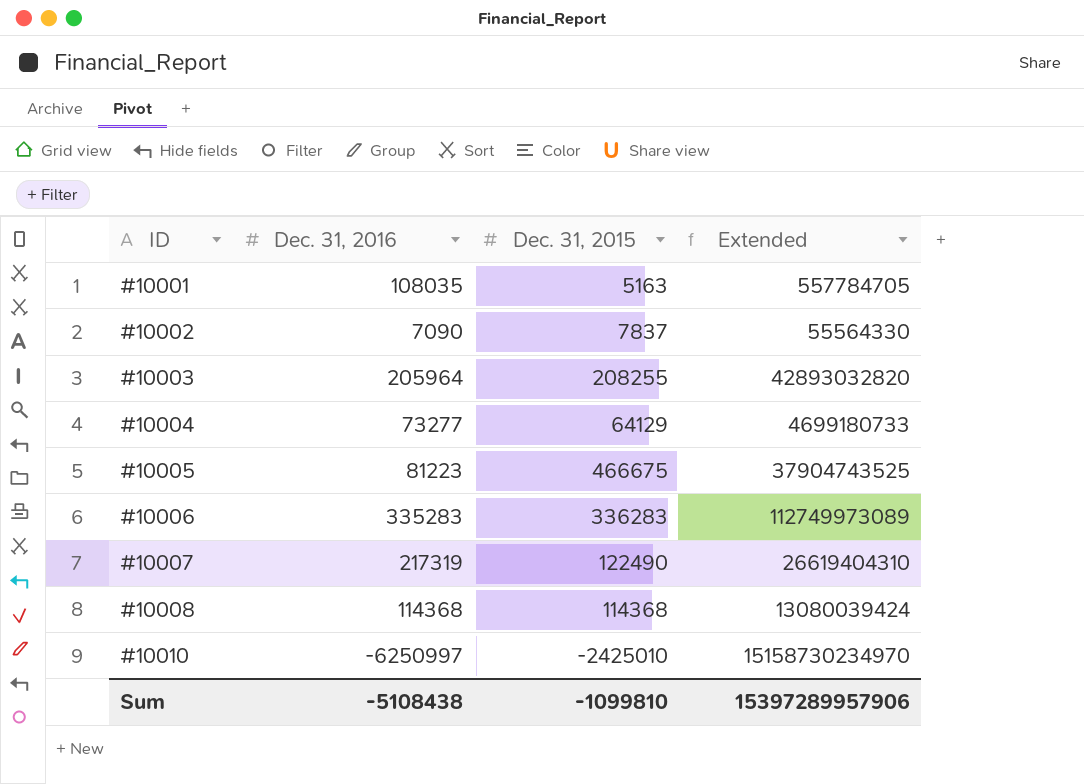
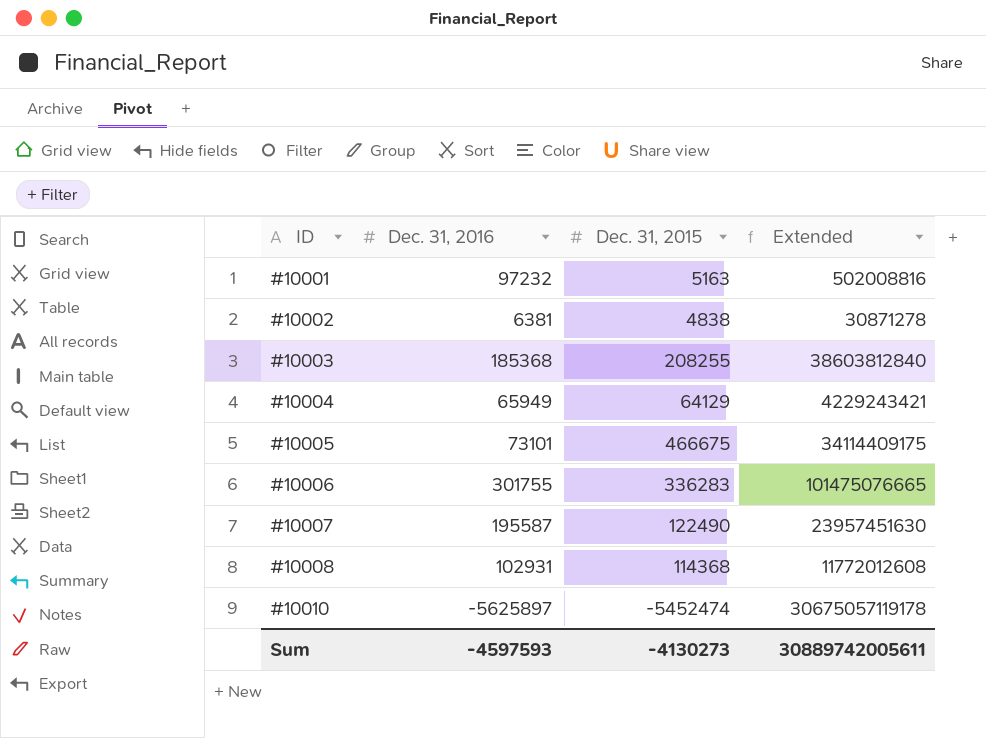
#10001 | Dec. 31, 2016: 108035 -> 97232
#10001 | Extended: 557784705 -> 502008816
#10002 | Dec. 31, 2016: 7090 -> 6381
#10002 | Dec. 31, 2015: 7837 -> 4838
#10002 | Extended: 55564330 -> 30871278
#10003 | Dec. 31, 2016: 205964 -> 185368
#10003 | Extended: 42893032820 -> 38603812840
#10004 | Dec. 31, 2016: 73277 -> 65949
#10004 | Extended: 4699180733 -> 4229243421
#10005 | Dec. 31, 2016: 81223 -> 73101
#10005 | Extended: 37904743525 -> 34114409175
#10006 | Dec. 31, 2016: 335283 -> 301755
#10006 | Extended: 112749973089 -> 101475076665
#10007 | Dec. 31, 2016: 217319 -> 195587
#10007 | Extended: 26619404310 -> 23957451630
#10008 | Dec. 31, 2016: 114368 -> 102931
#10008 | Extended: 13080039424 -> 11772012608
#10010 | Dec. 31, 2016: -6250997 -> -5625897
#10010 | Dec. 31, 2015: -2425010 -> -5452474
#10010 | Extended: 15158730234970 -> 30675057119178
Sum | Dec. 31, 2016: -5108438 -> -4597593
Sum | Dec. 31, 2015: -1099810 -> -4130273
Sum | Extended: 15397289957906 -> 30889742005611

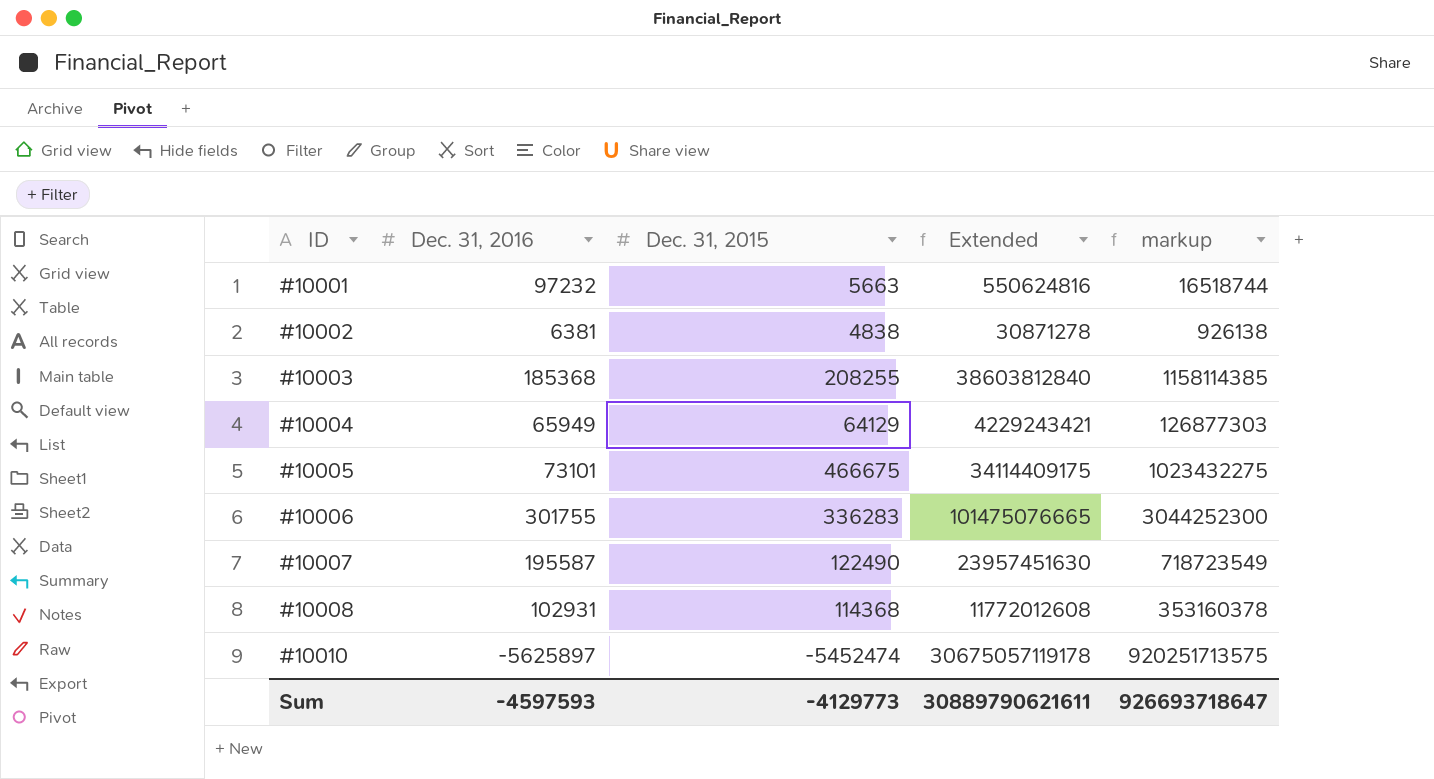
column markup | formula: none -> [Extended] * 0.03
#10001 | Dec. 31, 2015: 5163 -> 5663
#10001 | Extended: 502008816 -> 550624816
Sum | Dec. 31, 2015: -4130273 -> -4129773
Sum | Extended: 30889742005611 -> 30889790621611

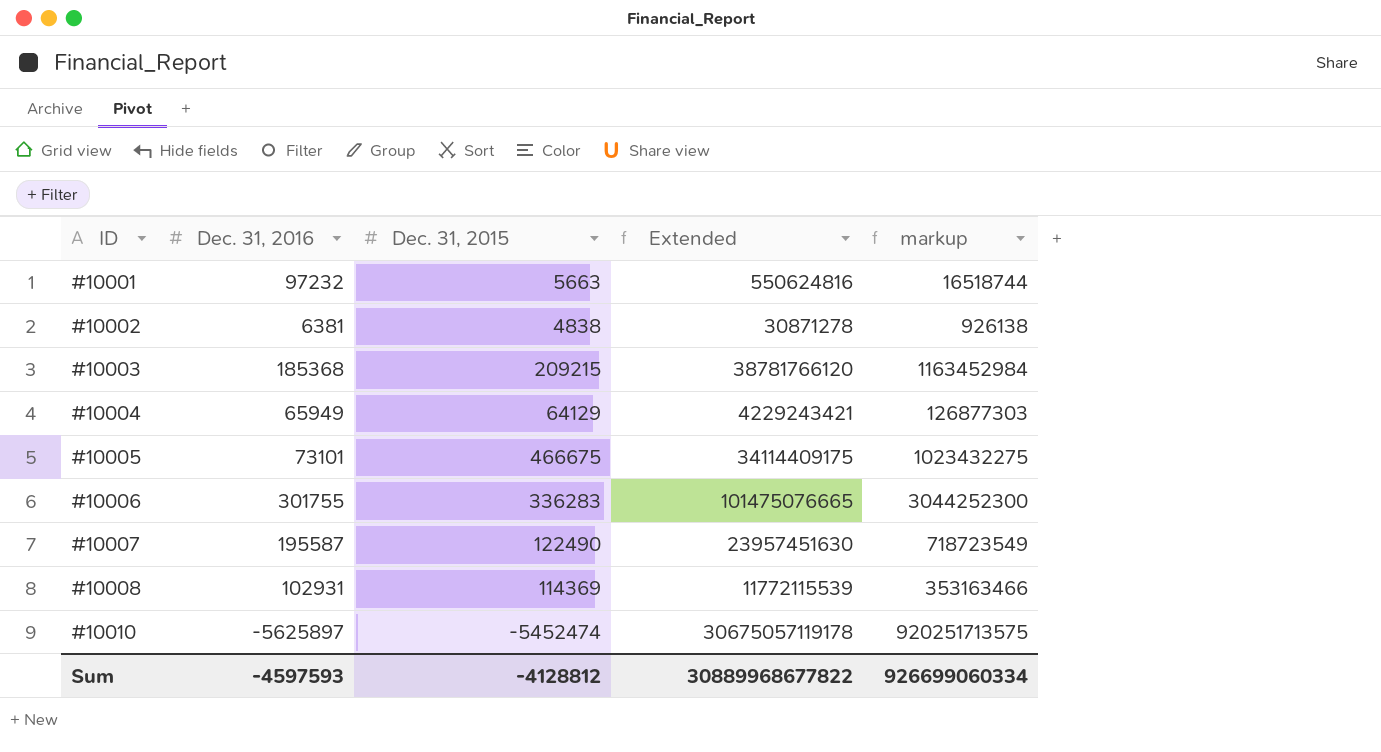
#10003 | Dec. 31, 2015: 208255 -> 209215
#10003 | Extended: 38603812840 -> 38781766120
#10003 | markup: 1158114385 -> 1163452984
#10008 | Dec. 31, 2015: 114368 -> 114369
#10008 | Extended: 11772012608 -> 11772115539
#10008 | markup: 353160378 -> 353163466
Sum | Dec. 31, 2015: -4129773 -> -4128812
Sum | Extended: 30889790621611 -> 30889968677822
Sum | markup: 926693718647 -> 926699060334

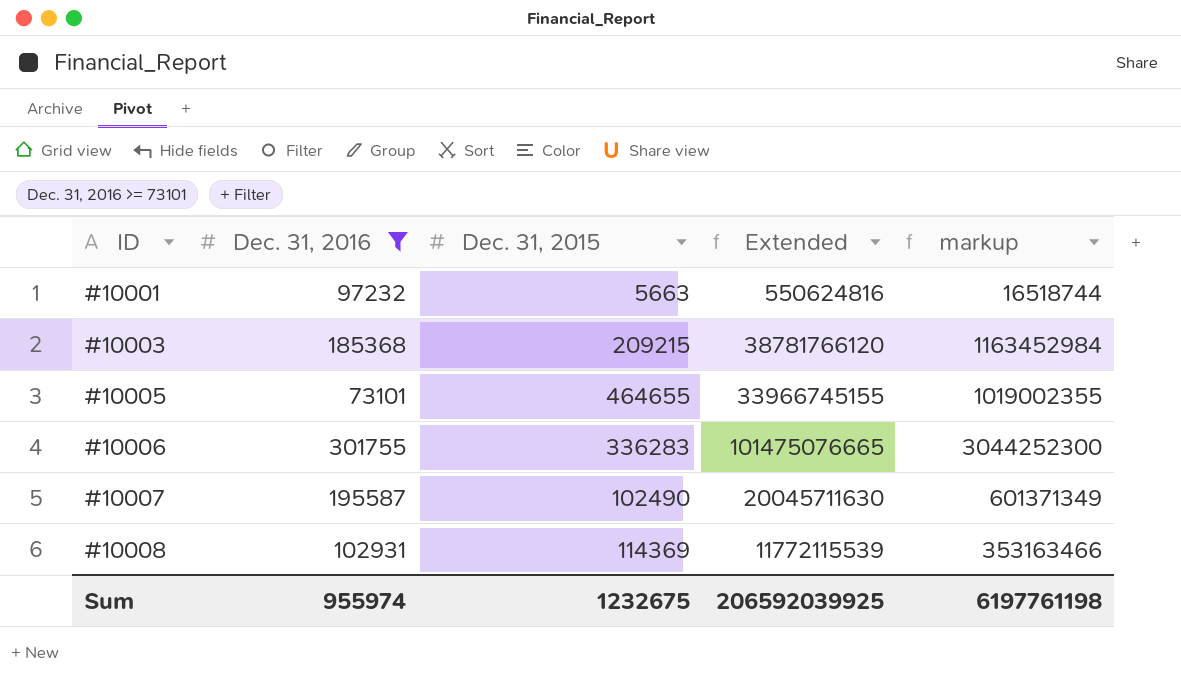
filter: none -> Dec. 31, 2016 >= 73101
#10005 | Dec. 31, 2015: 466675 -> 464655
#10005 | Extended: 34114409175 -> 33966745155
#10005 | markup: 1023432275 -> 1019002355
#10007 | Dec. 31, 2015: 122490 -> 102490
#10007 | Extended: 23957451630 -> 20045711630
#10007 | markup: 718723549 -> 601371349
Sum | Dec. 31, 2016: -4597593 -> 955974
Sum | Dec. 31, 2015: -4128812 -> 1232675
Sum | Extended: 30889968677822 -> 206592039925
Sum | markup: 926699060334 -> 6197761198

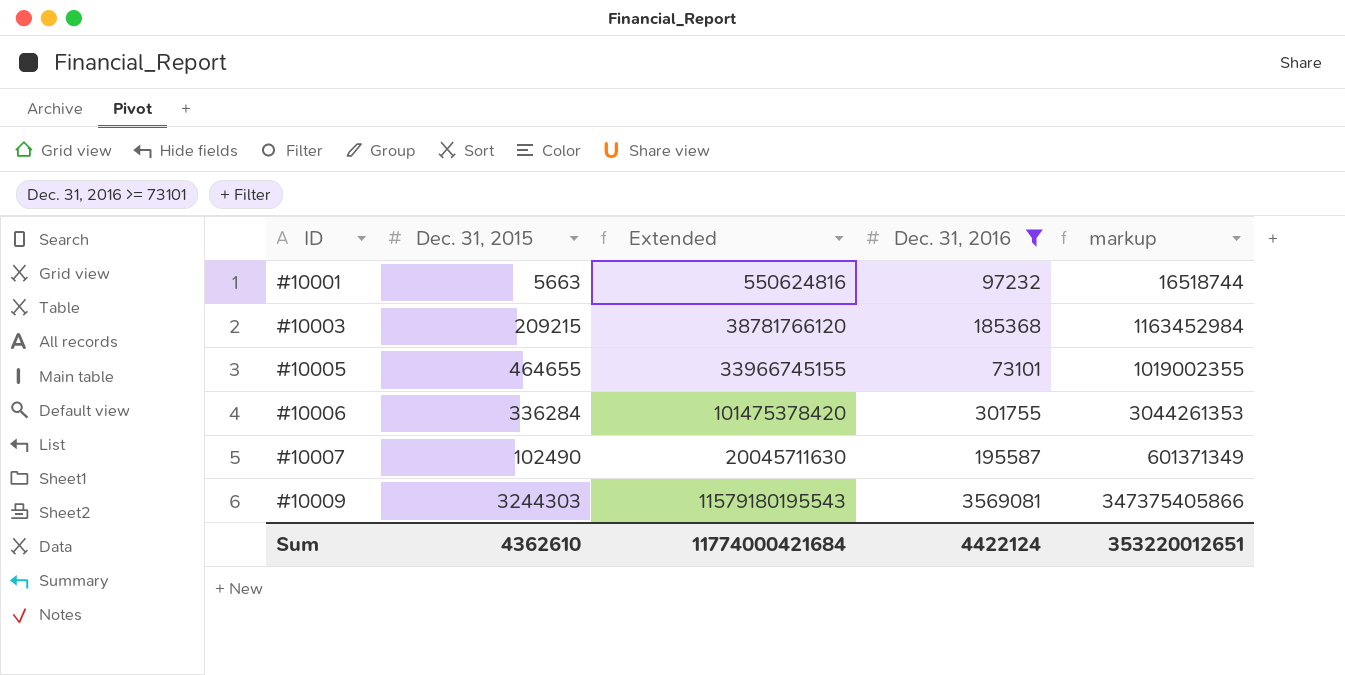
column Dec. 31, 2016 | position: 2 -> 4
row #10008: 102931 | 114369 | 11772115539 | 353163466 -> none
#10006 | Dec. 31, 2015: 336283 -> 336284
#10006 | Extended: 101475076665 -> 101475378420
#10006 | markup: 3044252300 -> 3044261353
row #10009: none -> 3244303 | 11579180195543 | 3569081 | 347375405866
Sum | Dec. 31, 2015: 1232675 -> 4362610
Sum | Extended: 206592039925 -> 11774000421684
Sum | Dec. 31, 2016: 955974 -> 4422124
Sum | markup: 6197761198 -> 353220012651

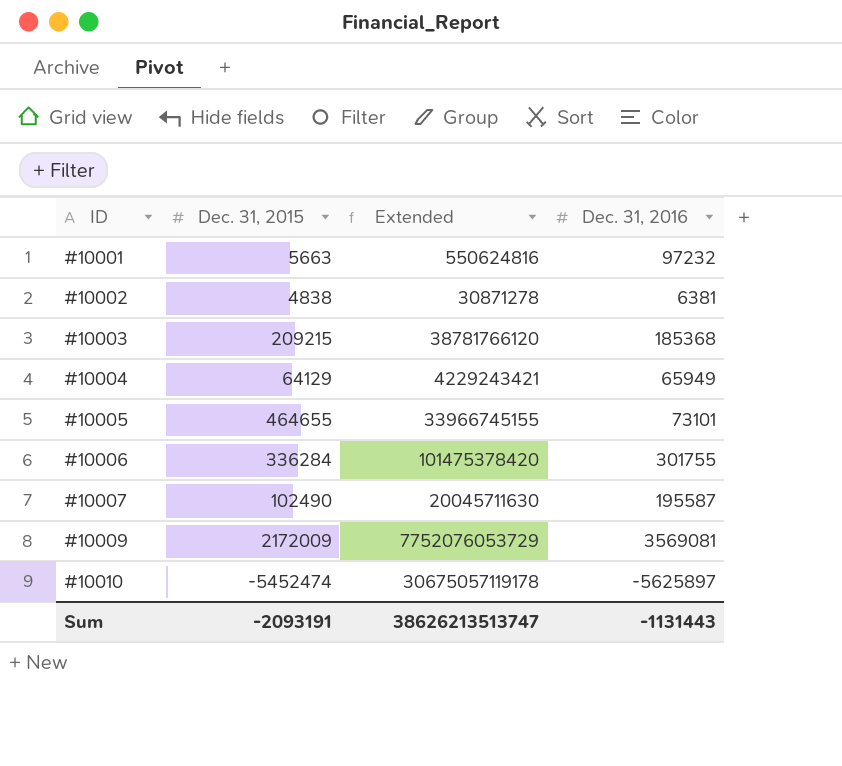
filter: Dec. 31, 2016 >= 73101 -> none
column markup | formula: [Extended] * 0.03 -> none
#10009 | Dec. 31, 2015: 3244303 -> 2172009
#10009 | Extended: 11579180195543 -> 7752076053729
Sum | Dec. 31, 2015: 4362610 -> -2093191
Sum | Extended: 11774000421684 -> 38626213513747
Sum | Dec. 31, 2016: 4422124 -> -1131443

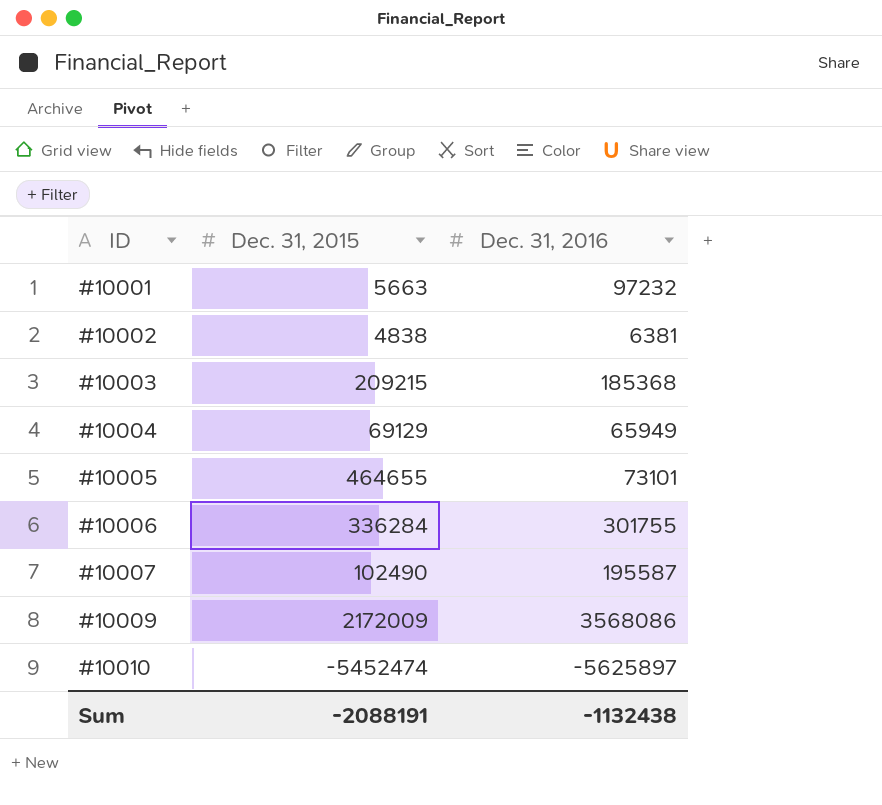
column Extended | formula: [Dec. 31, 2015] * [Dec. 31, 2016] -> none
#10004 | Dec. 31, 2015: 64129 -> 69129
#10009 | Dec. 31, 2016: 3569081 -> 3568086
Sum | Dec. 31, 2015: -2093191 -> -2088191
Sum | Dec. 31, 2016: -1131443 -> -1132438

